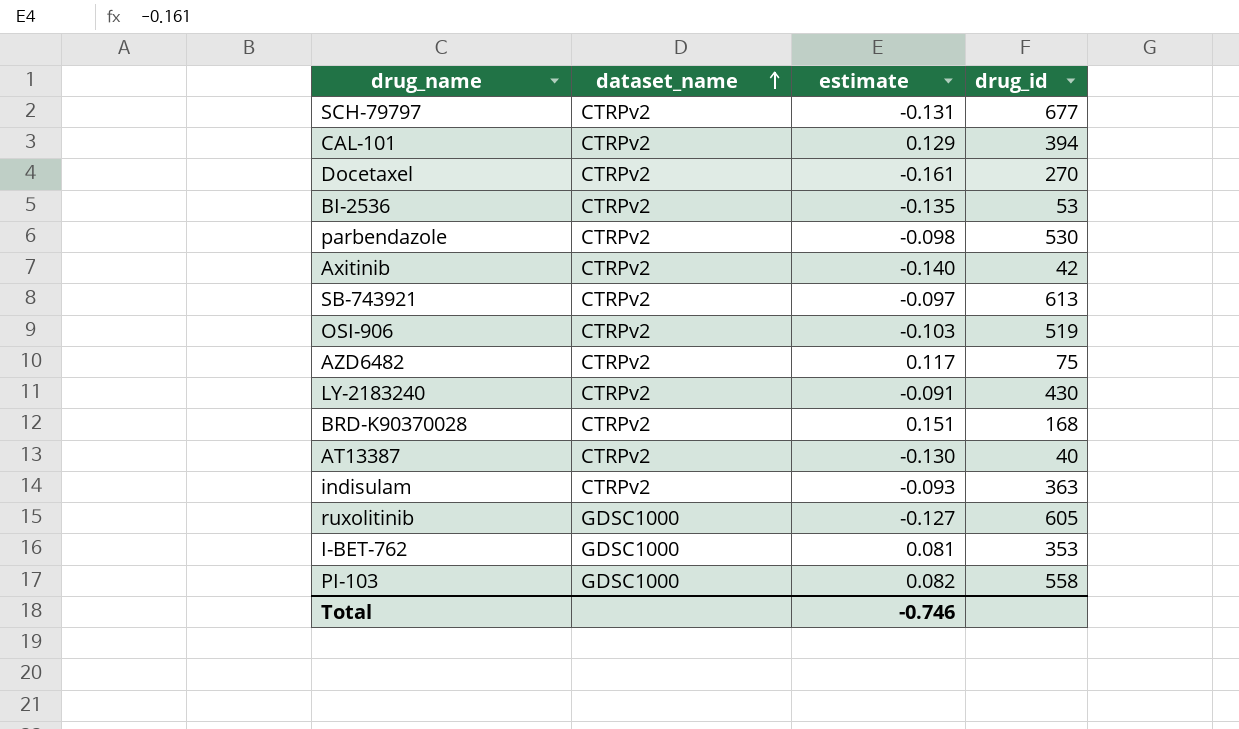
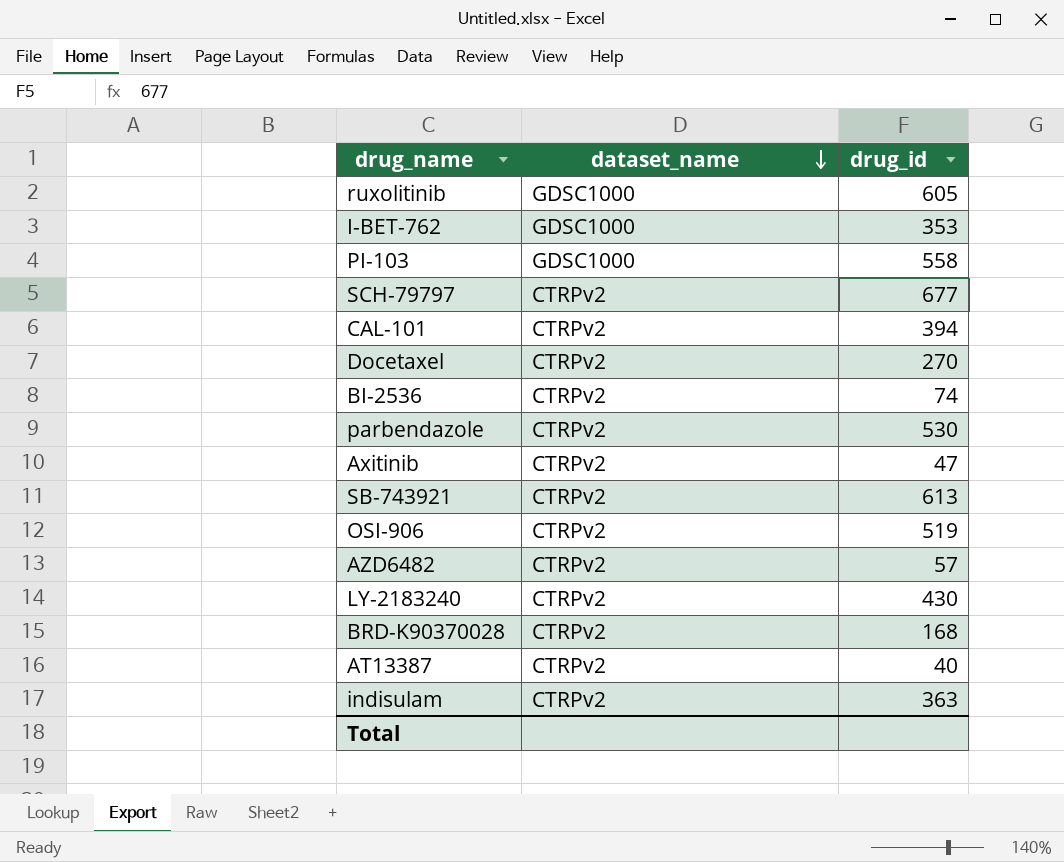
row order: dataset_name ascending -> dataset_name descending
column estimate | position: 3 -> none
BI-2536 | drug_id: 53 -> 74
Axitinib | drug_id: 42 -> 47
AZD6482 | drug_id: 75 -> 57

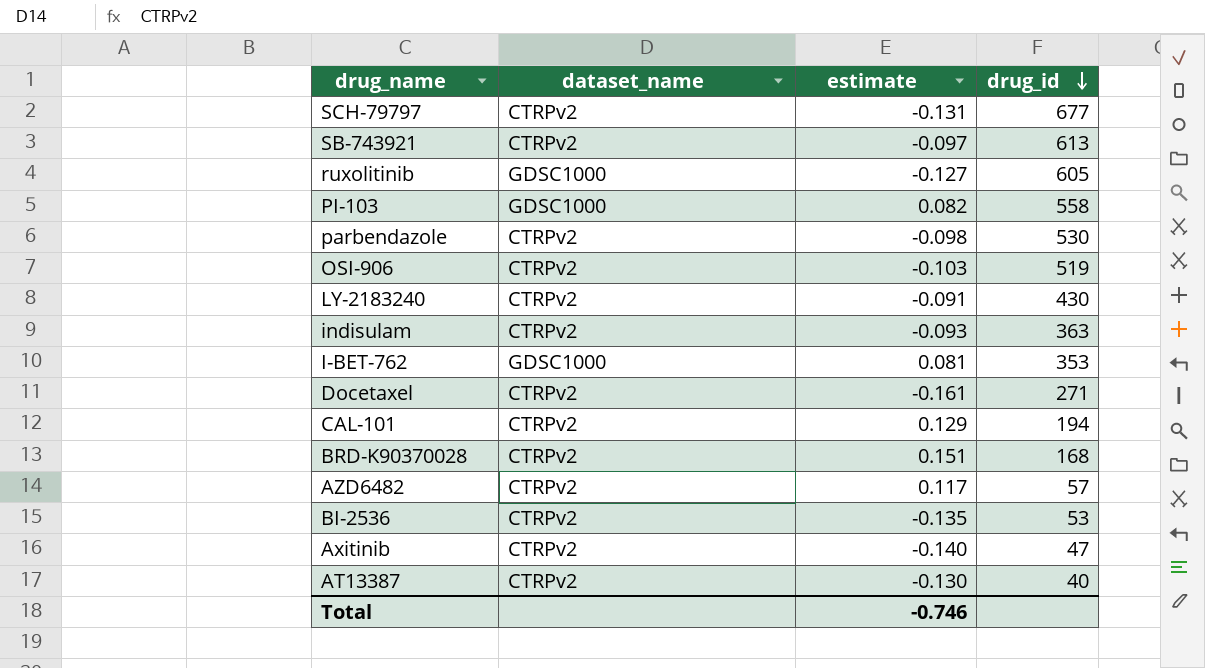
row order: dataset_name descending -> drug_id descending
column estimate | position: none -> 3
Docetaxel | drug_id: 270 -> 271
CAL-101 | drug_id: 394 -> 194
BI-2536 | drug_id: 74 -> 53

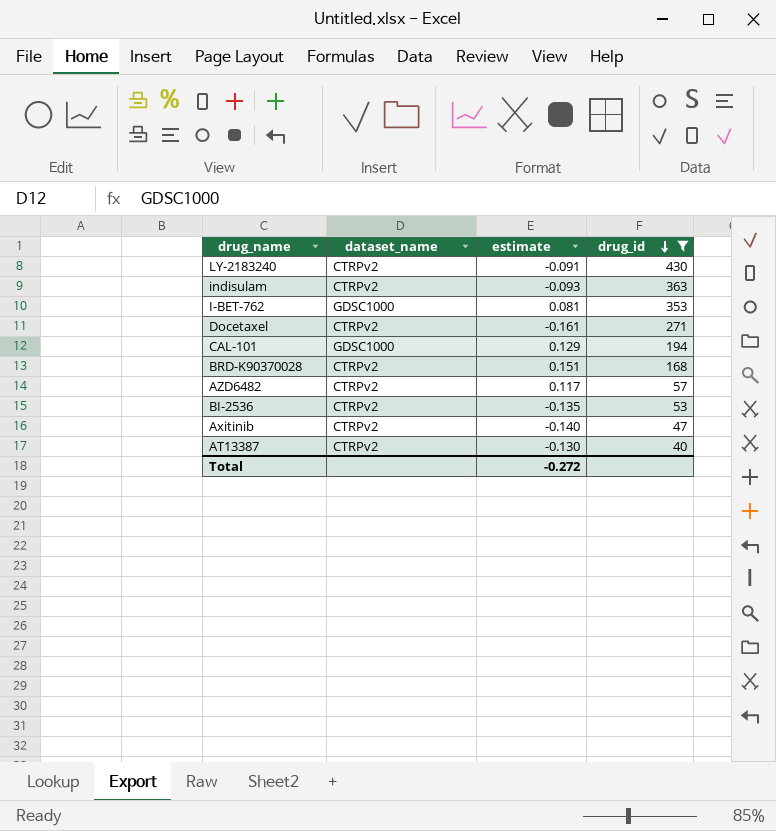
filter: none -> drug_id <= 430
CAL-101 | dataset_name: CTRPv2 -> GDSC1000
Total | estimate: -0.746 -> -0.272

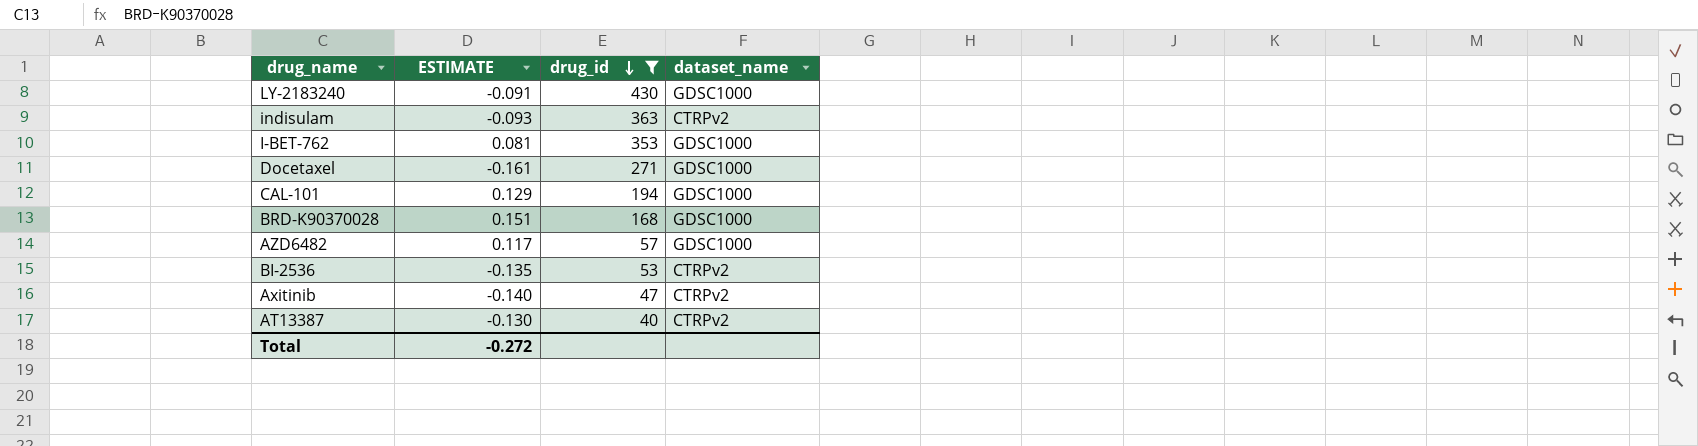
column name: estimate -> ESTIMATE
column dataset_name | position: 2 -> 4
LY-2183240 | dataset_name: CTRPv2 -> GDSC1000
Docetaxel | dataset_name: CTRPv2 -> GDSC1000
BRD-K90370028 | dataset_name: CTRPv2 -> GDSC1000
AZD6482 | dataset_name: CTRPv2 -> GDSC1000

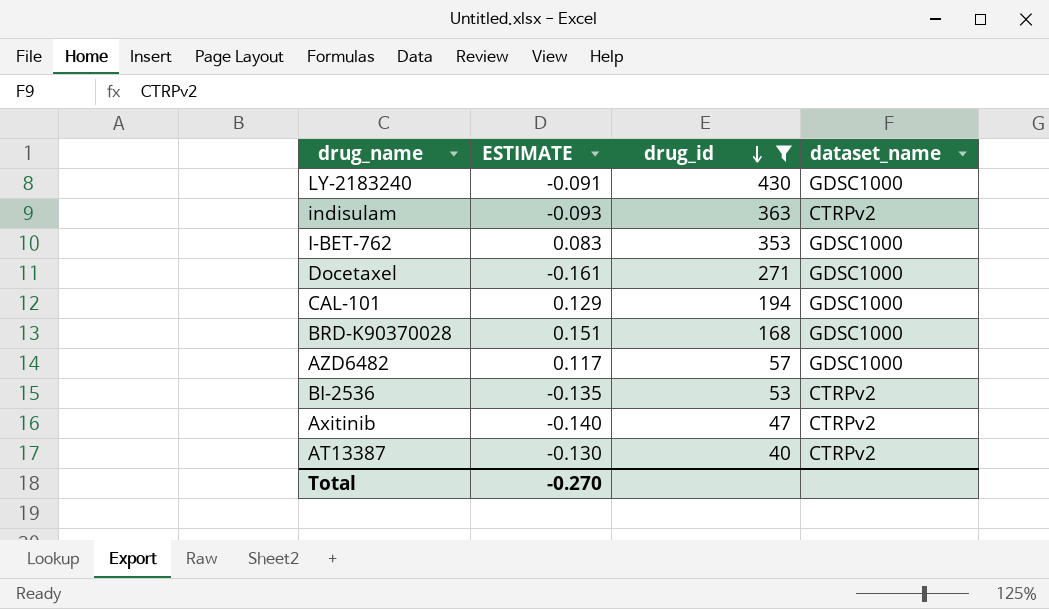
I-BET-762 | ESTIMATE: 0.081 -> 0.083
Total | ESTIMATE: -0.272 -> -0.270

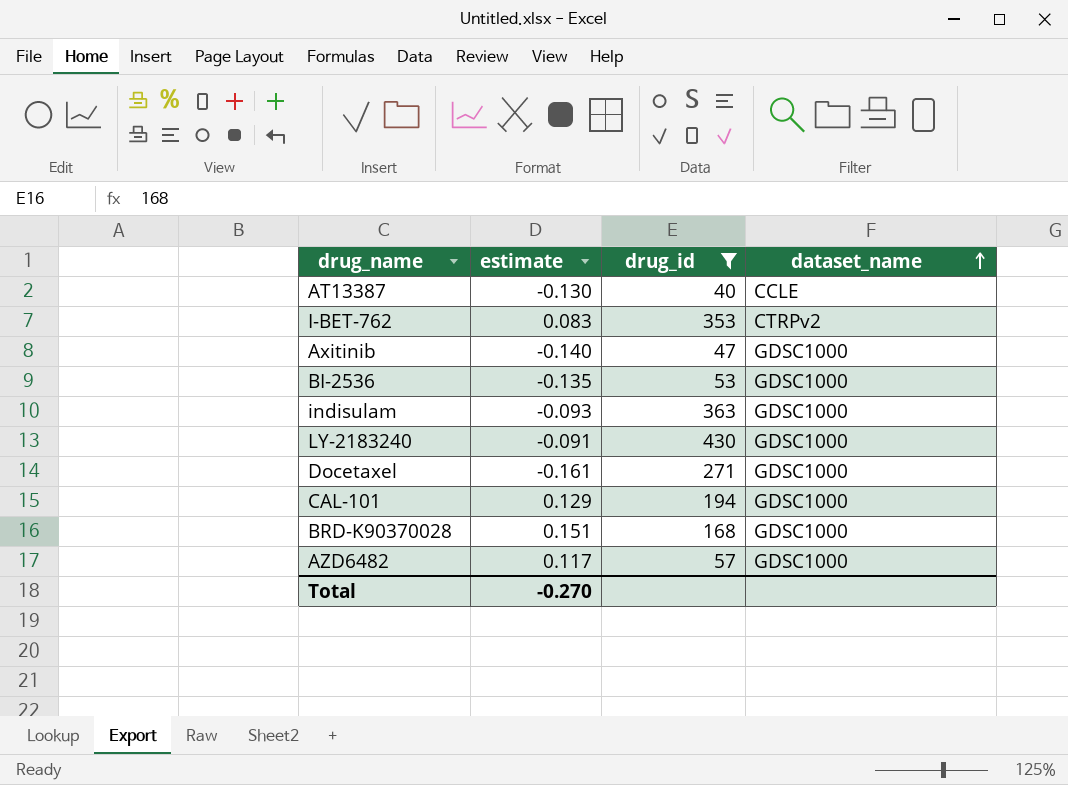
row order: drug_id descending -> dataset_name ascending
column name: ESTIMATE -> estimate
AT13387 | dataset_name: CTRPv2 -> CCLE
I-BET-762 | dataset_name: GDSC1000 -> CTRPv2
Axitinib | dataset_name: CTRPv2 -> GDSC1000
BI-2536 | dataset_name: CTRPv2 -> GDSC1000
indisulam | dataset_name: CTRPv2 -> GDSC1000

